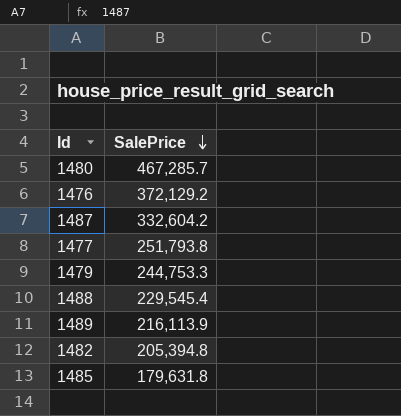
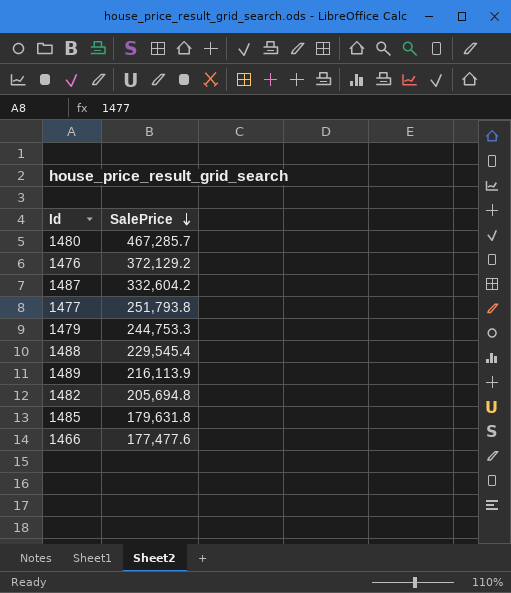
1482 | SalePrice: 205,394.8 -> 205,694.8
row 1466: none -> 177,477.6

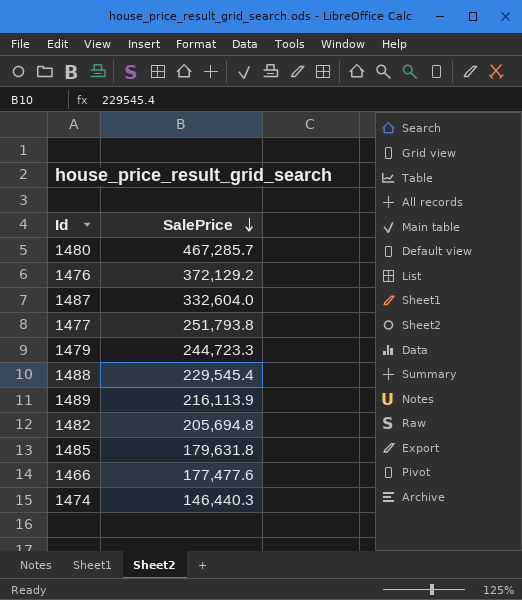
1487 | SalePrice: 332,604.2 -> 332,604.0
1479 | SalePrice: 244,753.3 -> 244,723.3
row 1474: none -> 146,440.3

